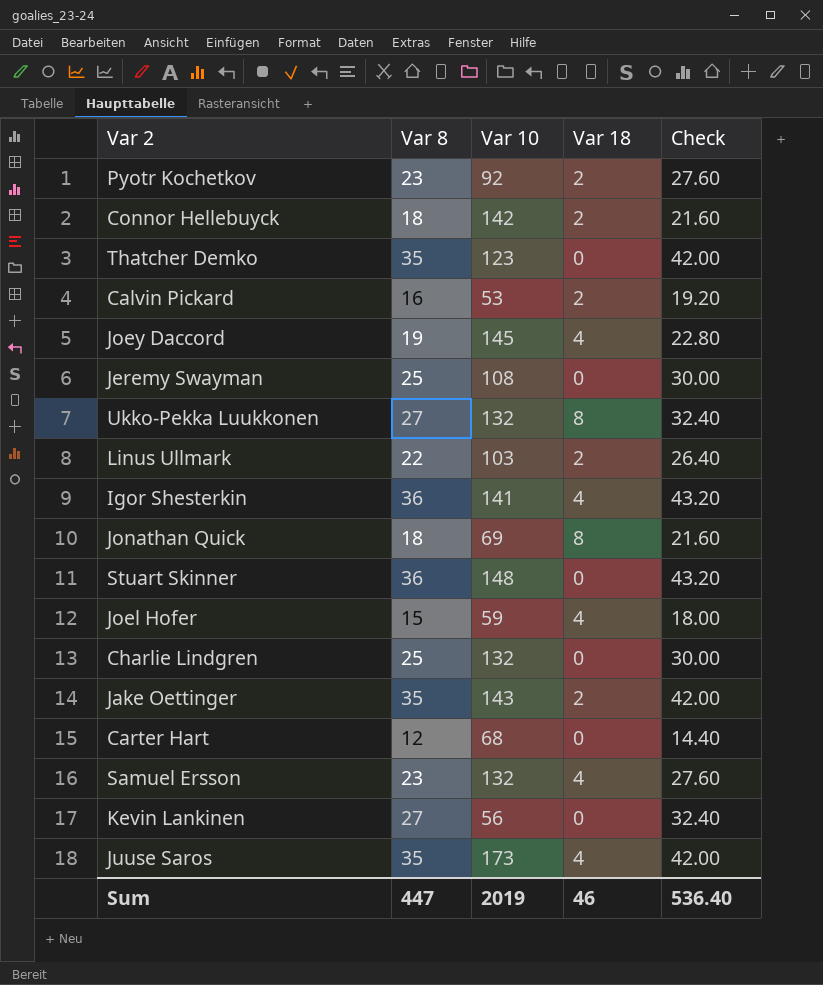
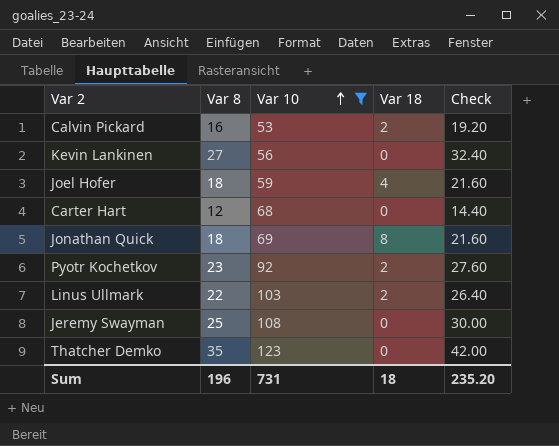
filter: none -> Var 10 <= 123
row order: none -> Var 10 ascending
Joel Hofer | Var 8: 15 -> 18
Joel Hofer | Check: 18.00 -> 21.60
Sum | Var 8: 447 -> 196
Sum | Var 10: 2019 -> 731
Sum | Var 18: 46 -> 18
Sum | Check: 536.40 -> 235.20

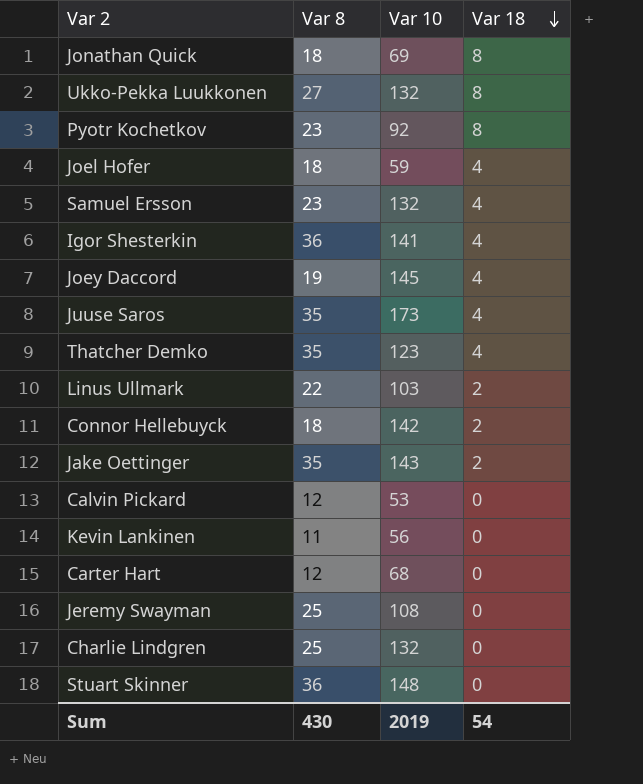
filter: Var 10 <= 123 -> none
row order: Var 10 ascending -> Var 18 descending
column Check | formula: [Var 8] * 1.2 -> none
Pyotr Kochetkov | Var 18: 2 -> 8
Thatcher Demko | Var 18: 0 -> 4
Calvin Pickard | Var 8: 16 -> 12
Calvin Pickard | Var 18: 2 -> 0
Kevin Lankinen | Var 8: 27 -> 11
Sum | Var 8: 196 -> 430
Sum | Var 10: 731 -> 2019
Sum | Var 18: 18 -> 54

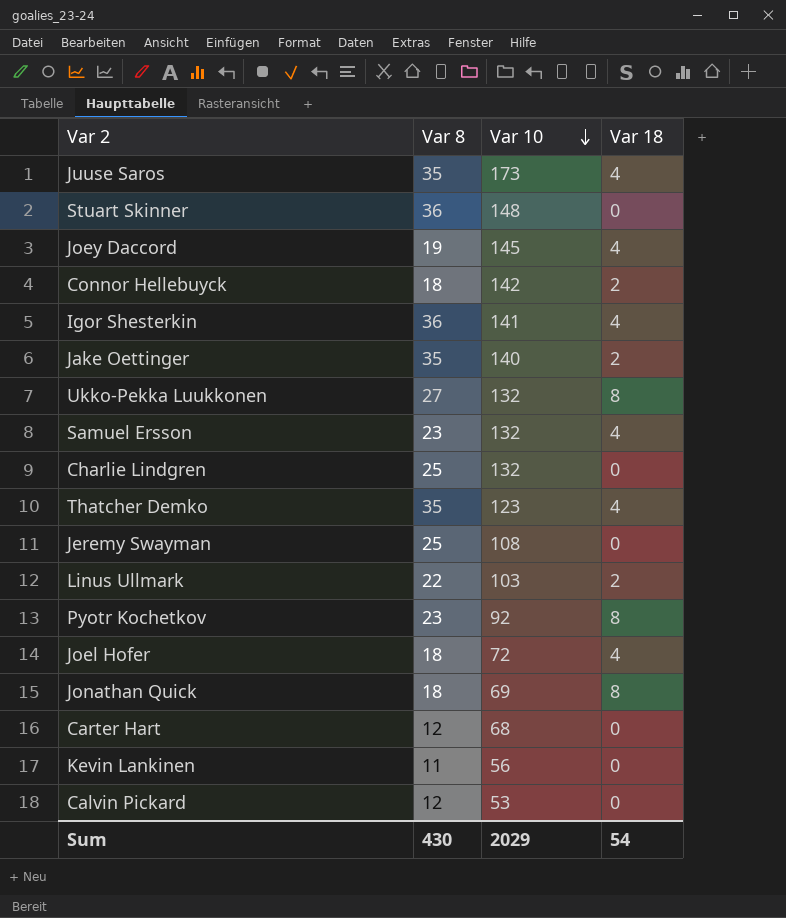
row order: Var 18 descending -> Var 10 descending
Jake Oettinger | Var 10: 143 -> 140
Joel Hofer | Var 10: 59 -> 72
Sum | Var 10: 2019 -> 2029

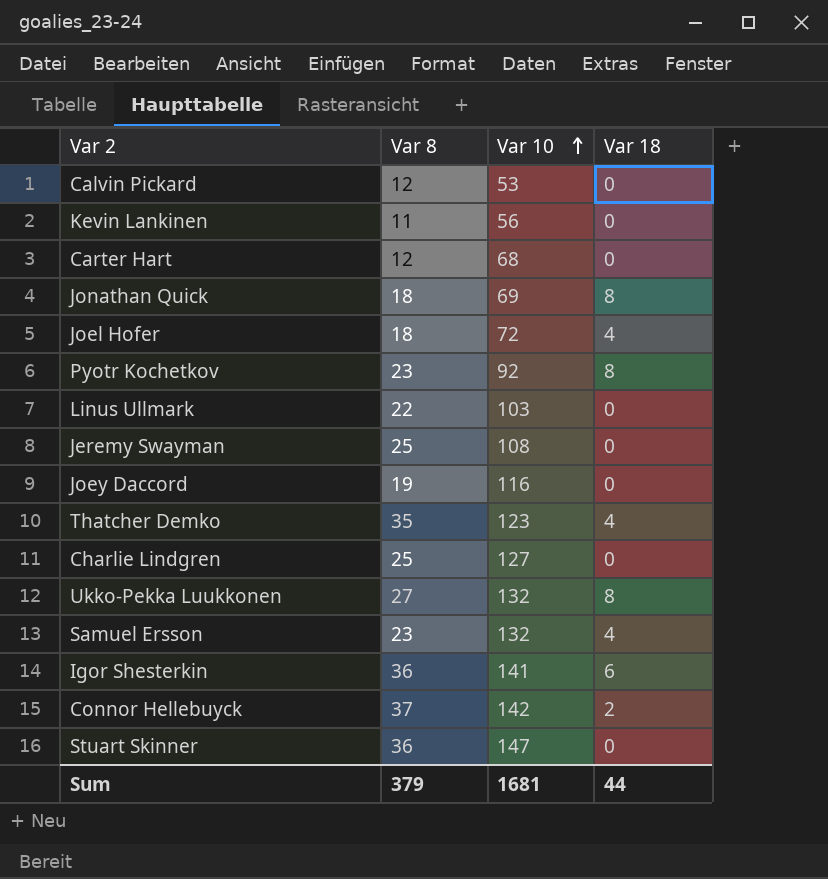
row order: Var 10 descending -> Var 10 ascending
row Juuse Saros: 35 | 173 | 4 -> none
row Jake Oettinger: 35 | 140 | 2 -> none
Linus Ullmark | Var 18: 2 -> 0
Joey Daccord | Var 10: 145 -> 116
Joey Daccord | Var 18: 4 -> 0
Charlie Lindgren | Var 10: 132 -> 127
Igor Shesterkin | Var 18: 4 -> 6
Connor Hellebuyck | Var 8: 18 -> 37
Stuart Skinner | Var 10: 148 -> 147
Sum | Var 8: 430 -> 379
Sum | Var 10: 2029 -> 1681
Sum | Var 18: 54 -> 44

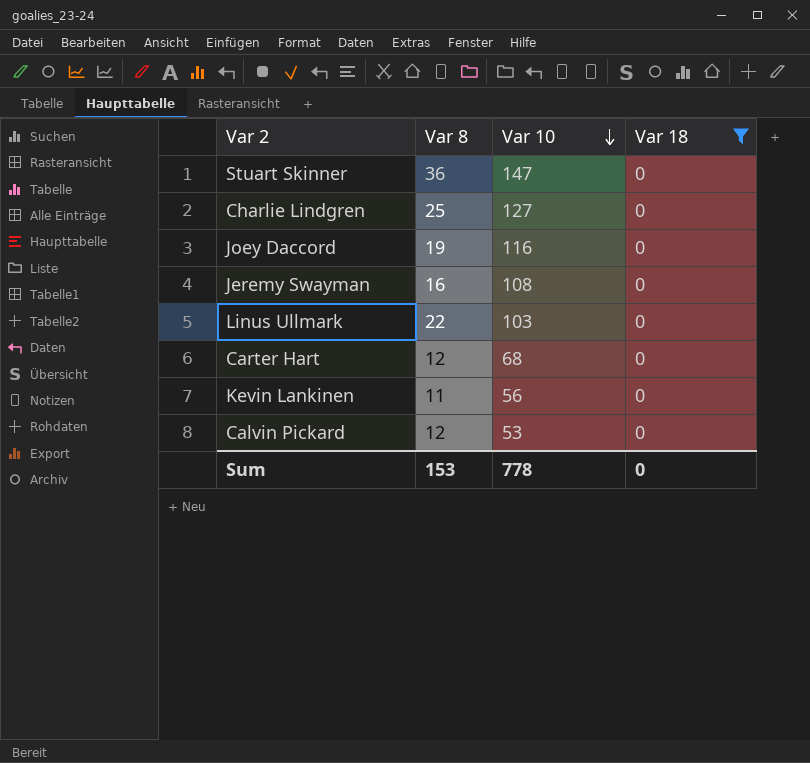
filter: none -> Var 18 = 0
row order: Var 10 ascending -> Var 10 descending
Jeremy Swayman | Var 8: 25 -> 16
Sum | Var 8: 379 -> 153
Sum | Var 10: 1681 -> 778
Sum | Var 18: 44 -> 0

